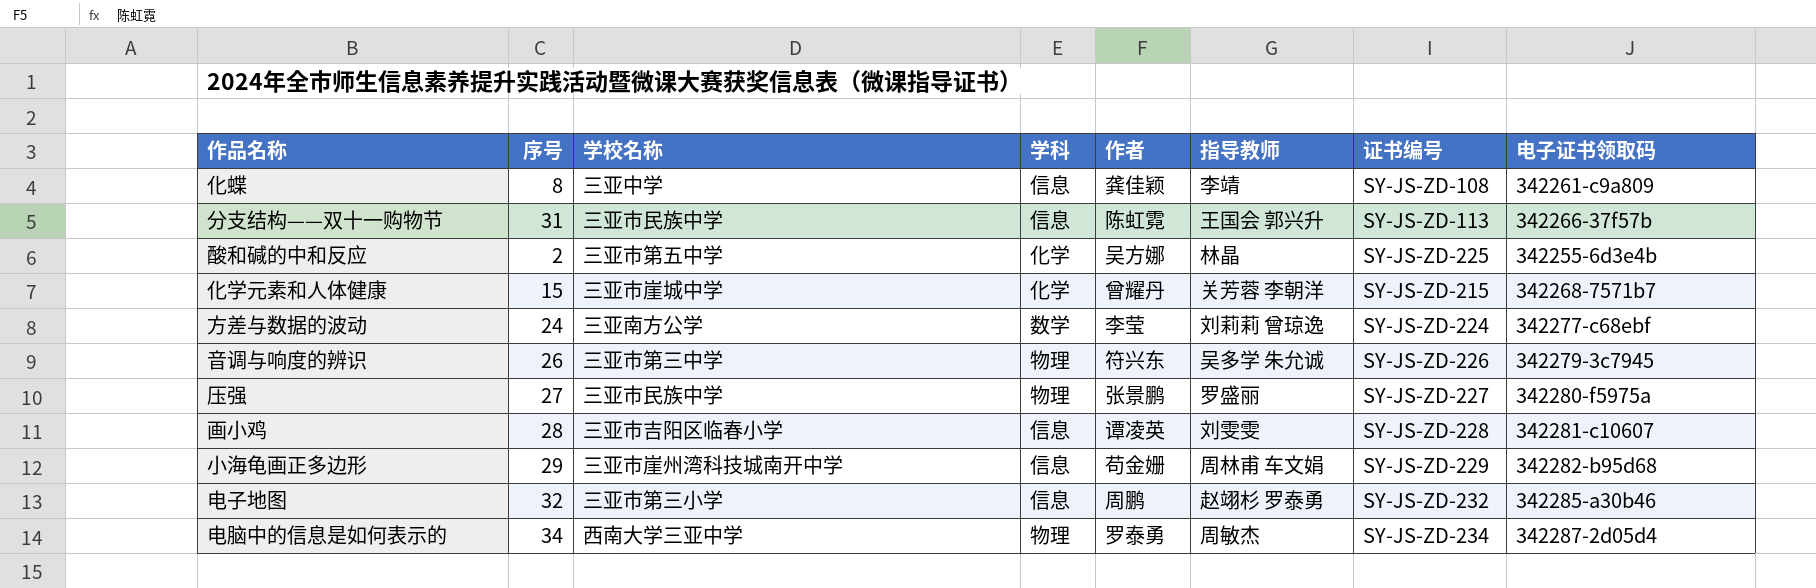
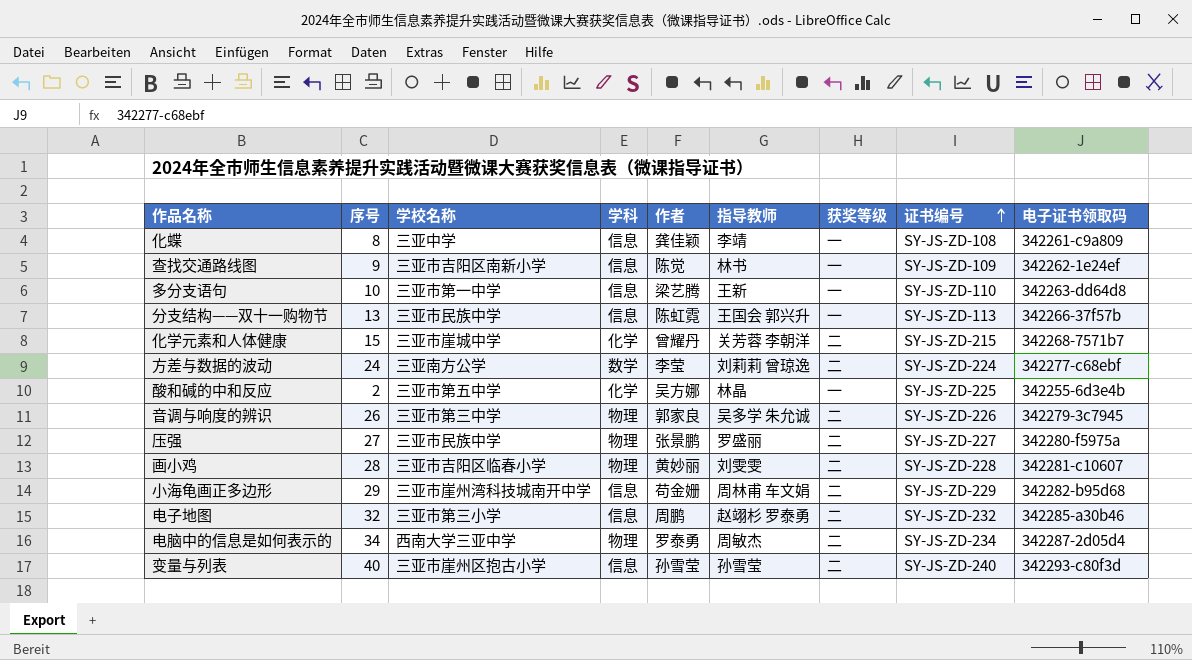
row order: none -> 证书编号 ascending
column 获奖等级 | position: none -> 7
row 查找交通路线图: none -> 9 | 三亚市吉阳区南新小学 | 信息 | 陈觉 | 林书 | 一 | SY-JS-ZD-109 | 342262-1e24ef
row 多分支语句: none -> 10 | 三亚市第一中学 | 信息 | 梁艺腾 | 王新 | 一 | SY-JS-ZD-110 | 342263-dd64d8
分支结构——双十一购物节 | 序号: 31 -> 13
音调与响度的辨识 | 作者: 符兴东 -> 郭家良
画小鸡 | 学科: 信息 -> 物理
画小鸡 | 作者: 谭凌英 -> 黄妙丽
row 变量与列表: none -> 40 | 三亚市崖州区抱古小学 | 信息 | 孙雪莹 | 孙雪莹 | 二 | SY-JS-ZD-240 | 342293-c80f3d

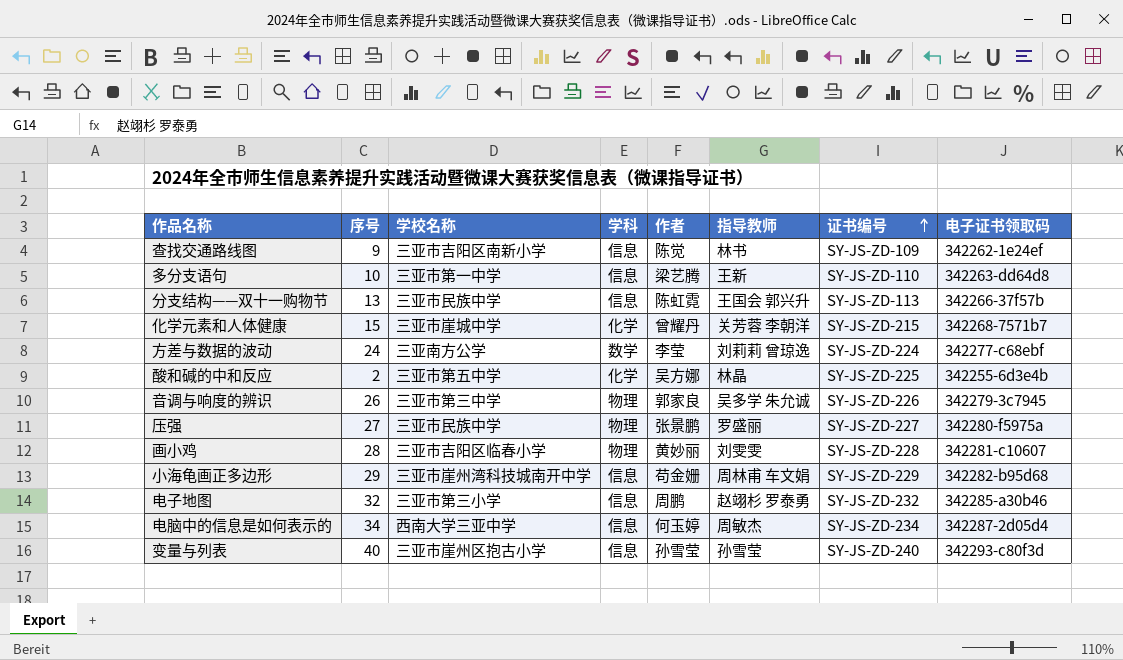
column 获奖等级 | position: 7 -> none
row 化蝶: 8 | 三亚中学 | 信息 | 龚佳颖 | 李靖 | 一 | SY-JS-ZD-108 | 342261-c9a809 -> none
电脑中的信息是如何表示的 | 学科: 物理 -> 信息
电脑中的信息是如何表示的 | 作者: 罗泰勇 -> 何玉婷

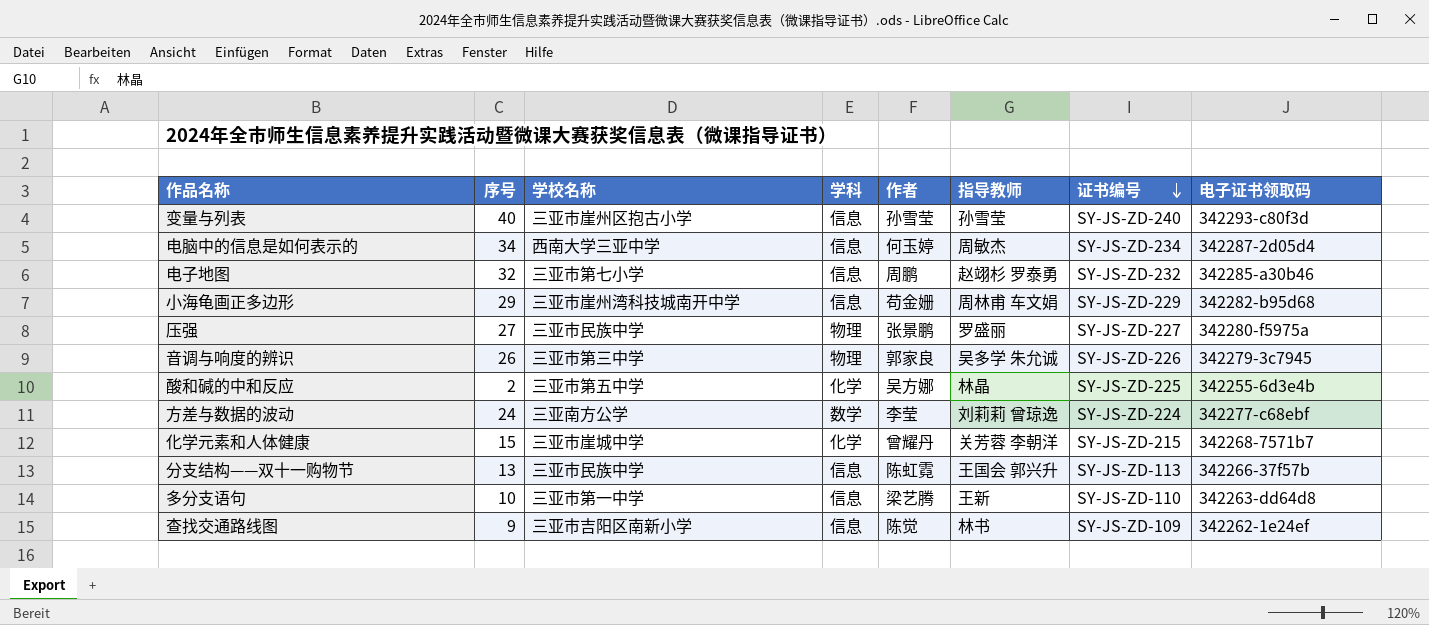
row order: 证书编号 ascending -> 证书编号 descending
row 画小鸡: 28 | 三亚市吉阳区临春小学 | 物理 | 黄妙丽 | 刘雯雯 | SY-JS-ZD-228 | 342281-c10607 -> none
电子地图 | 学校名称: 三亚市第三小学 -> 三亚市第七小学

